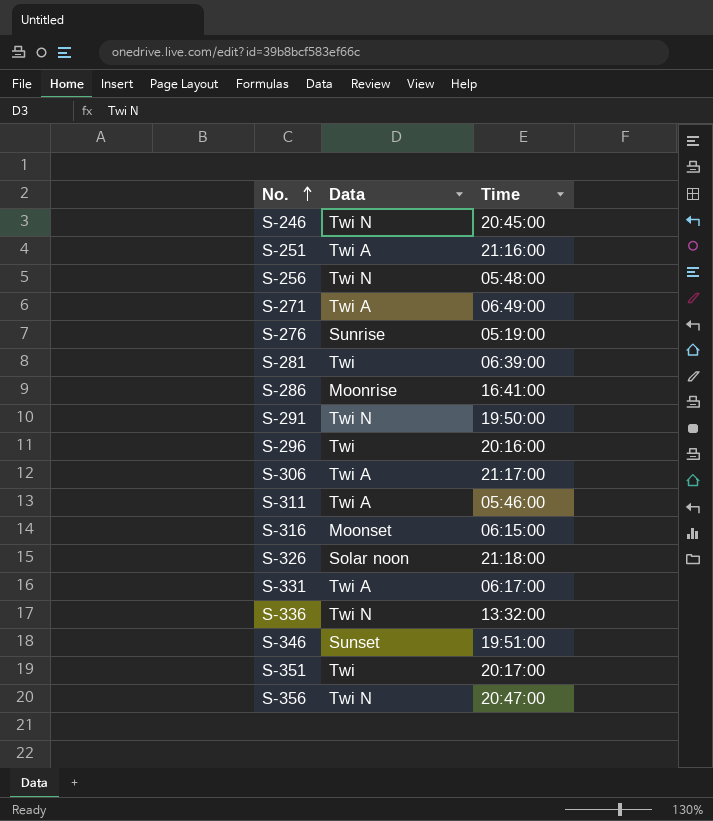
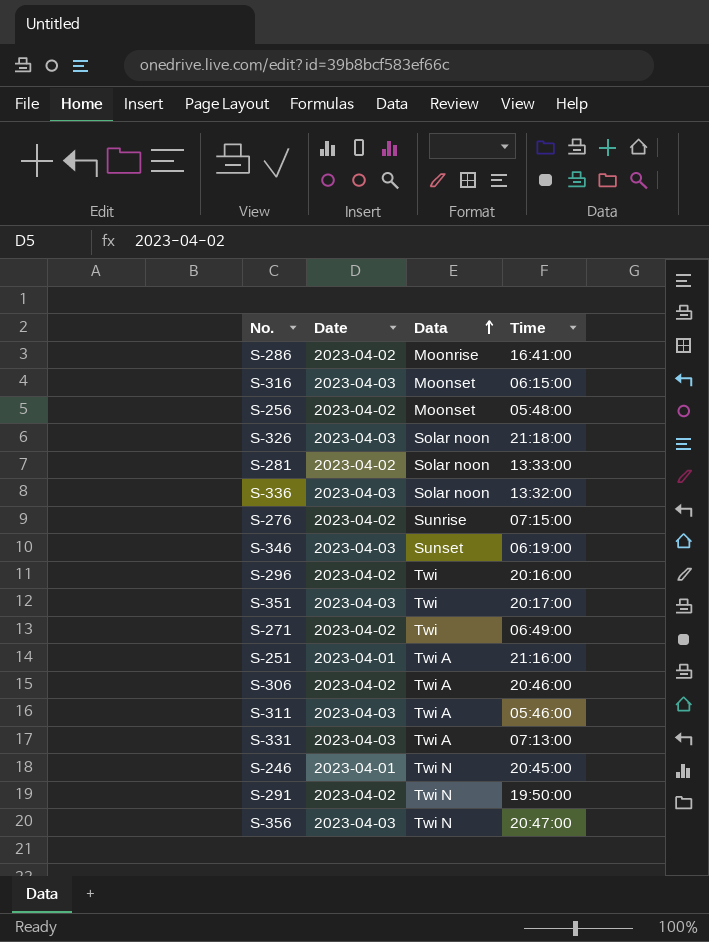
row order: No. ascending -> Data ascending
column Date | position: none -> 2
S-256 | Data: Twi N -> Moonset
S-281 | Data: Twi -> Solar noon
S-281 | Time: 06:39:00 -> 13:33:00
S-336 | Data: Twi N -> Solar noon
S-276 | Time: 05:19:00 -> 07:15:00
S-346 | Time: 19:51:00 -> 06:19:00
S-271 | Data: Twi A -> Twi
S-306 | Time: 21:17:00 -> 20:46:00
S-331 | Time: 06:17:00 -> 07:13:00

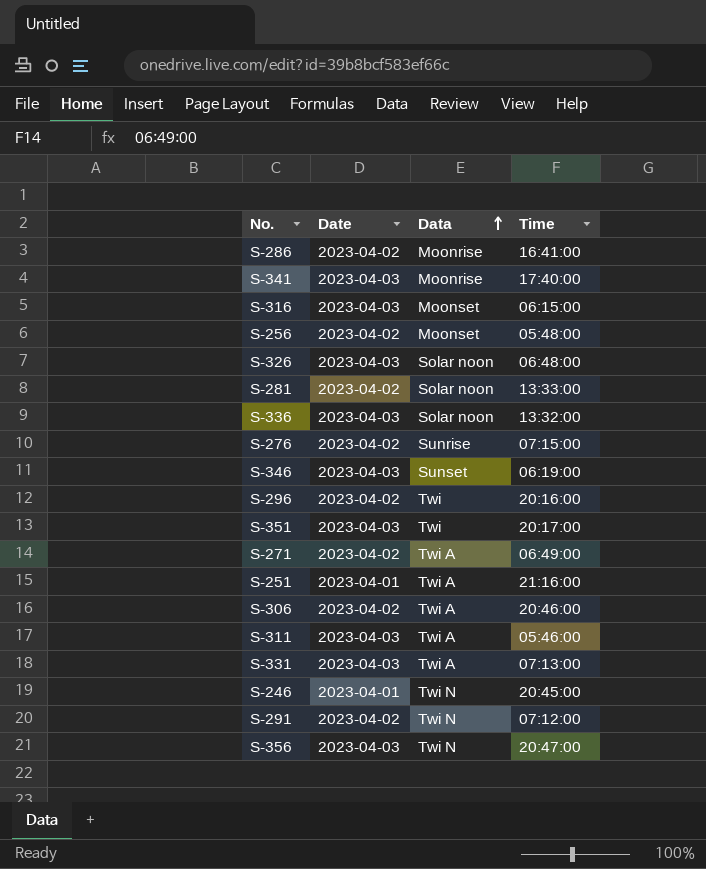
row S-341: none -> 2023-04-03 | Moonrise | 17:40:00
S-326 | Time: 21:18:00 -> 06:48:00
S-271 | Data: Twi -> Twi A
S-291 | Time: 19:50:00 -> 07:12:00

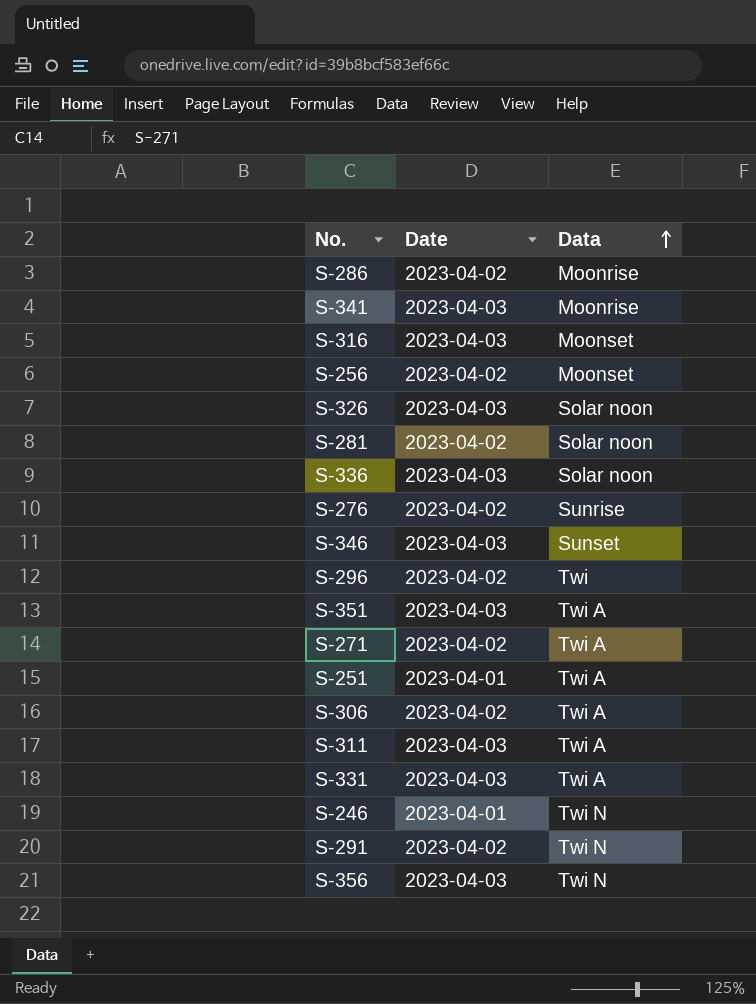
column Time | position: 4 -> none
S-351 | Data: Twi -> Twi A

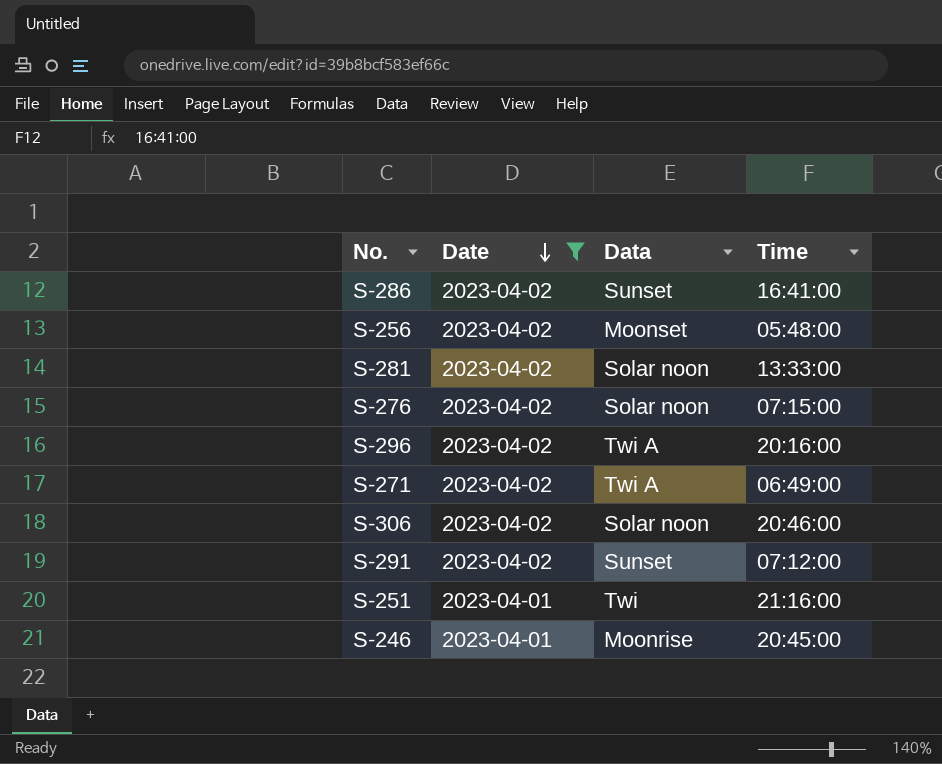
filter: none -> Date != 2023-04-03
row order: Data ascending -> Date descending
column Time | position: none -> 4
S-286 | Data: Moonrise -> Sunset
S-276 | Data: Sunrise -> Solar noon
S-296 | Data: Twi -> Twi A
S-306 | Data: Twi A -> Solar noon
S-291 | Data: Twi N -> Sunset
S-251 | Data: Twi A -> Twi
S-246 | Data: Twi N -> Moonrise

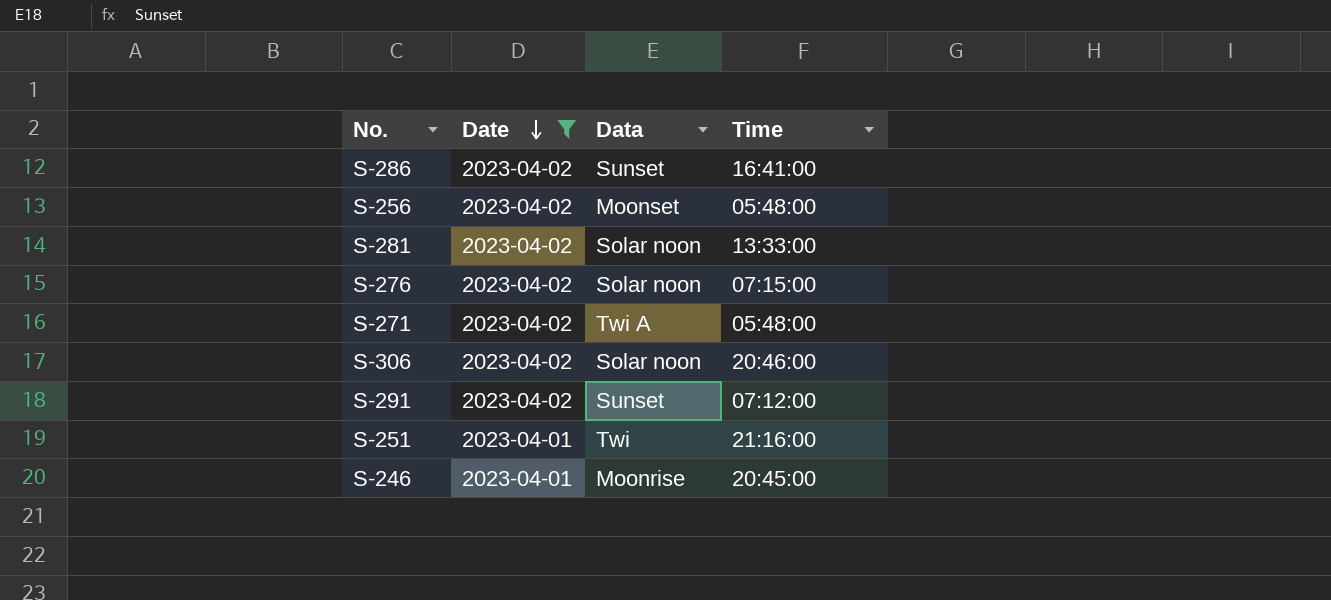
row S-296: 2023-04-02 | Twi A | 20:16:00 -> none
S-271 | Time: 06:49:00 -> 05:48:00

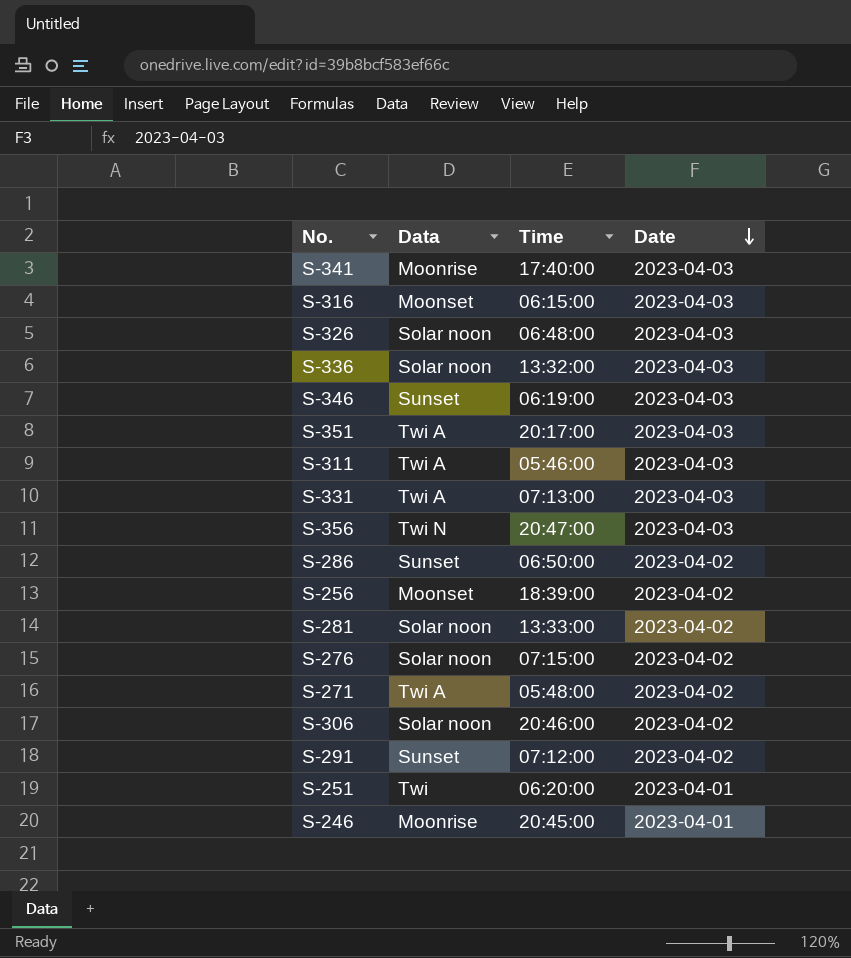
filter: Date != 2023-04-03 -> none
column Date | position: 2 -> 4
S-286 | Time: 16:41:00 -> 06:50:00
S-256 | Time: 05:48:00 -> 18:39:00
S-251 | Time: 21:16:00 -> 06:20:00

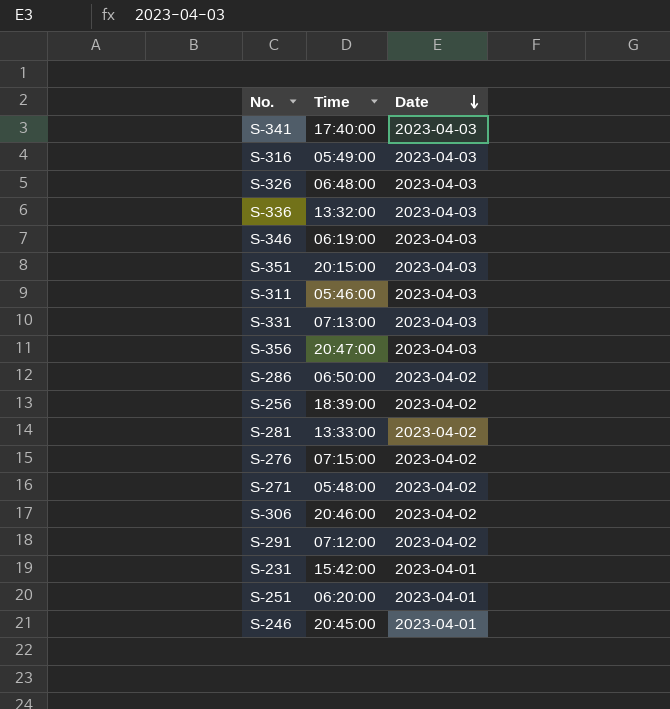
column Data | position: 2 -> none
S-316 | Time: 06:15:00 -> 05:49:00
S-351 | Time: 20:17:00 -> 20:15:00
row S-231: none -> 15:42:00 | 2023-04-01

